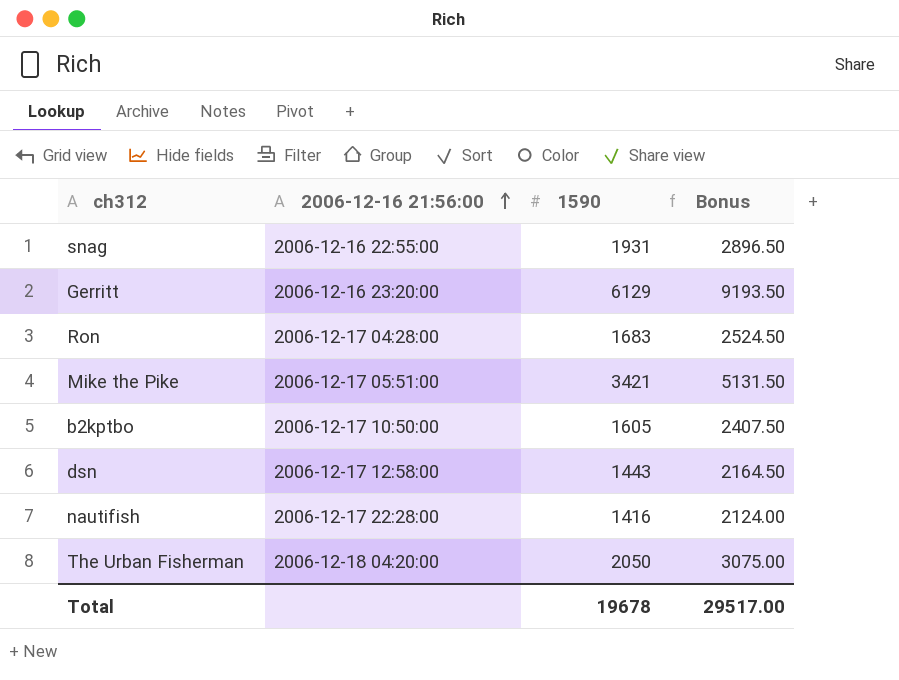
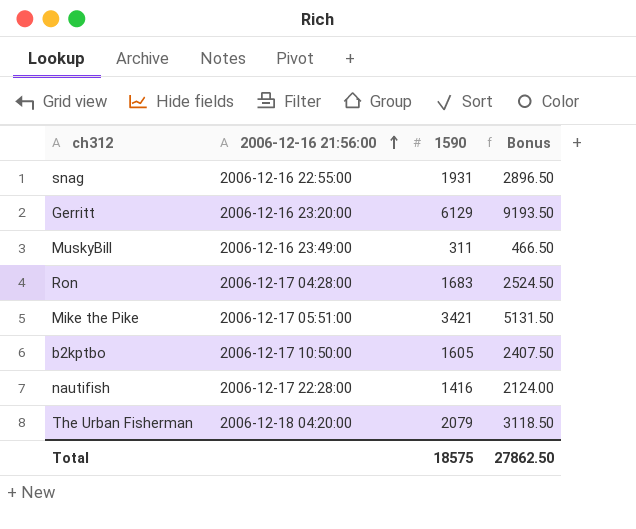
row dsn: 2006-12-17 12:58:00 | 1443 | 2164.50 -> none
row MuskyBill: none -> 2006-12-16 23:49:00 | 311 | 466.50
The Urban Fisherman | 1590: 2050 -> 2079
The Urban Fisherman | Bonus: 3075.00 -> 3118.50
Total | 1590: 19678 -> 18575
Total | Bonus: 29517.00 -> 27862.50

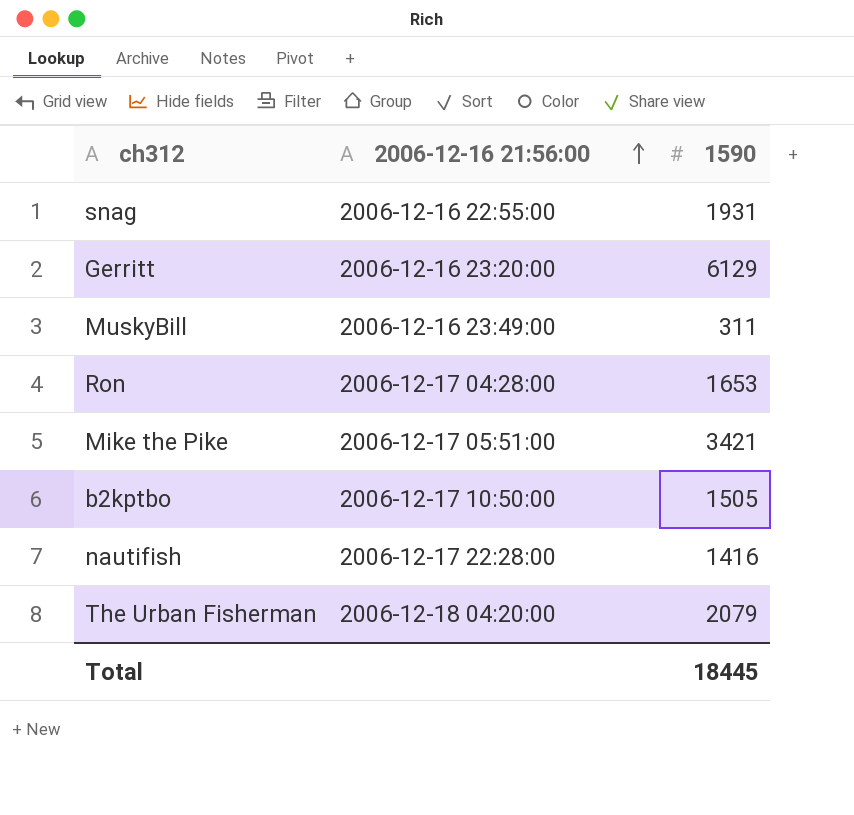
column Bonus | formula: [1590] * 1.5 -> none
Ron | 1590: 1683 -> 1653
b2kptbo | 1590: 1605 -> 1505
Total | 1590: 18575 -> 18445

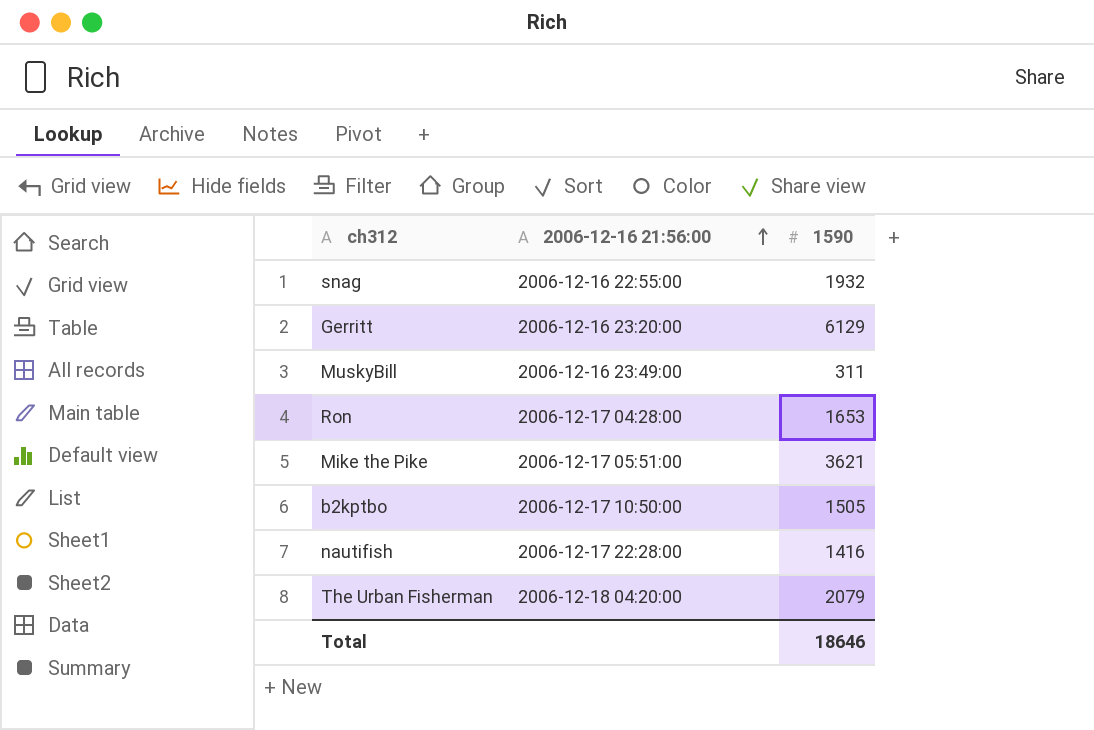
snag | 1590: 1931 -> 1932
Mike the Pike | 1590: 3421 -> 3621
Total | 1590: 18445 -> 18646

